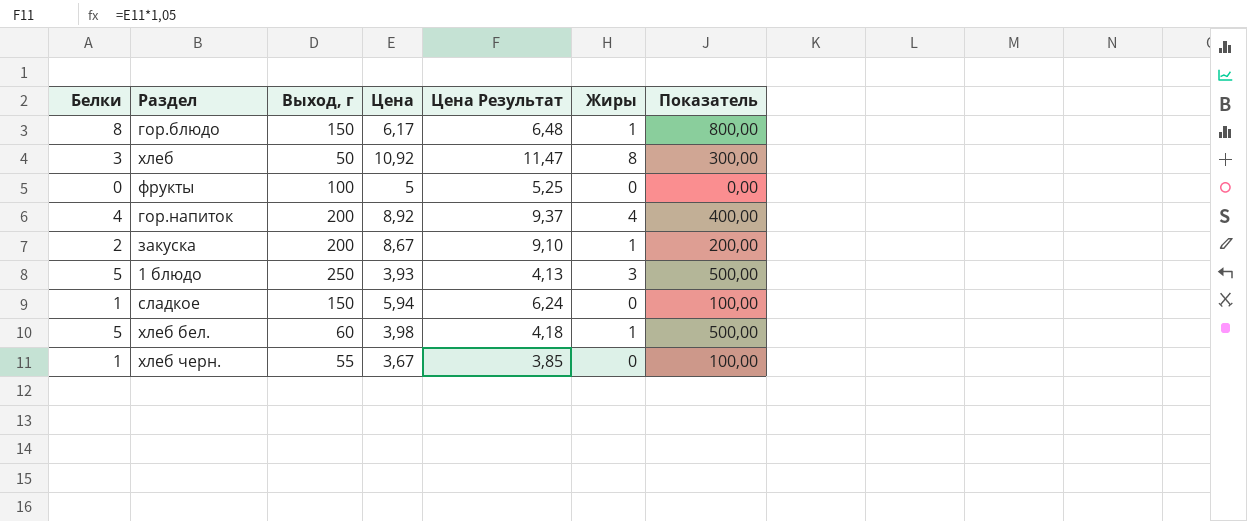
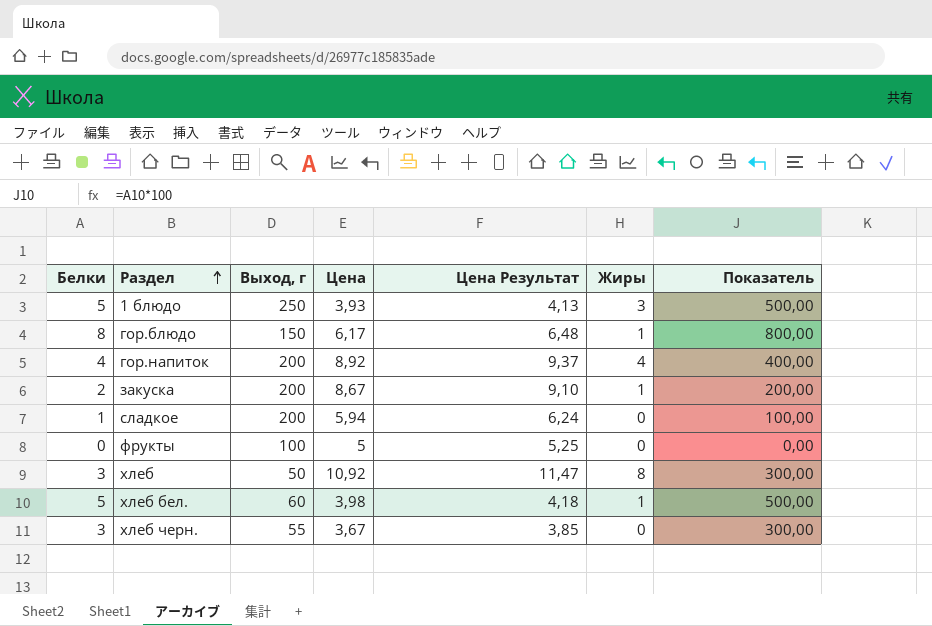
row order: none -> Раздел ascending
сладкое | Выход, г: 150 -> 200
хлеб черн. | Белки: 1 -> 3
хлеб черн. | Показатель: 100,00 -> 300,00

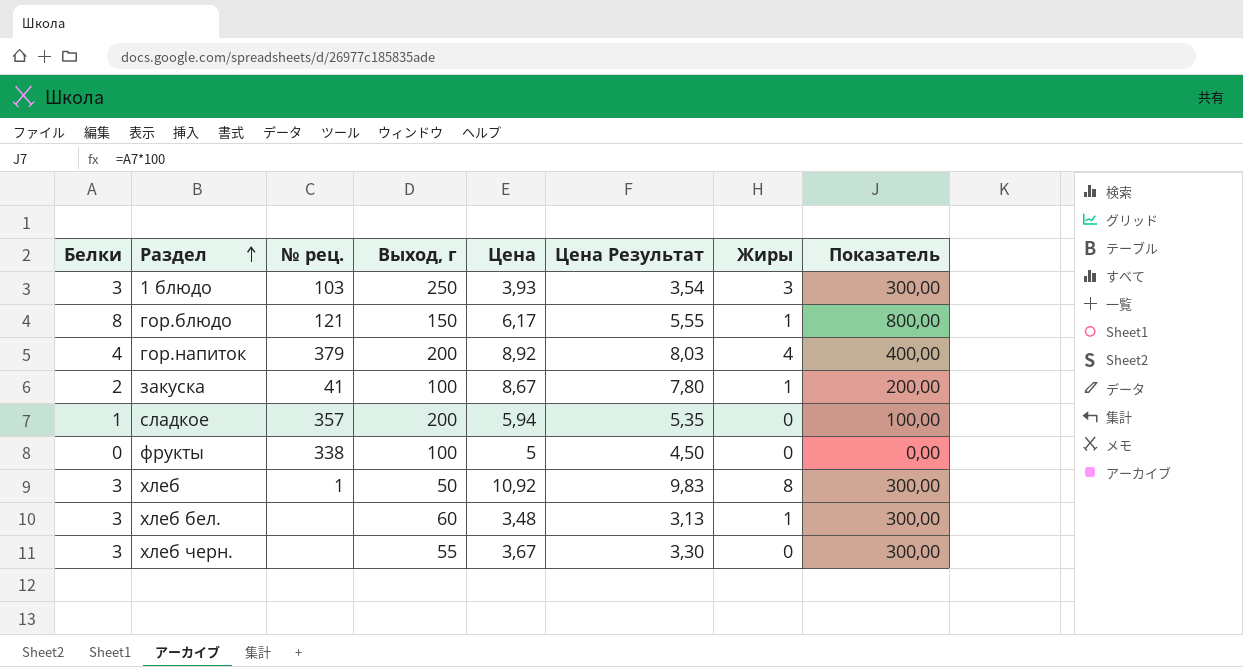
column № рец. | position: none -> 3
column Цена Результат | formula: [Цена] * 1,05 -> [Цена] * 0,9
1 блюдо | Белки: 5 -> 3
1 блюдо | Показатель: 500,00 -> 300,00
закуска | Выход, г: 200 -> 100
хлеб бел. | Белки: 5 -> 3
хлеб бел. | Цена: 3,98 -> 3,48
хлеб бел. | Показатель: 500,00 -> 300,00

